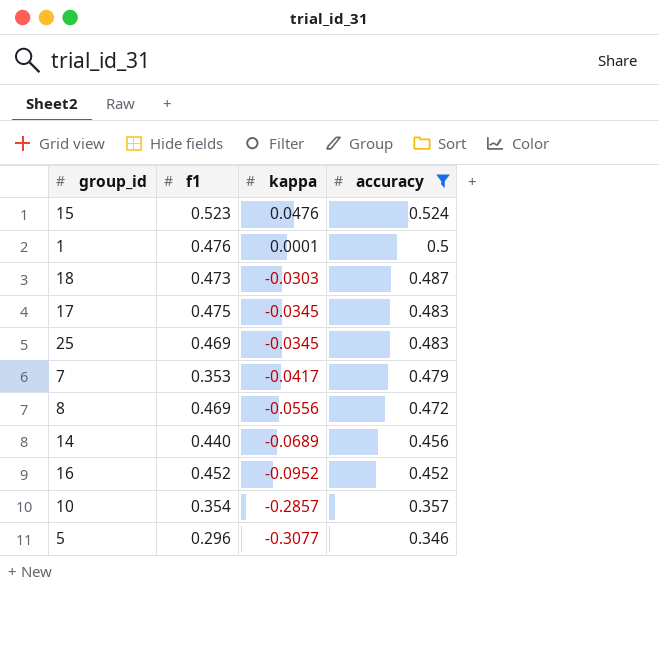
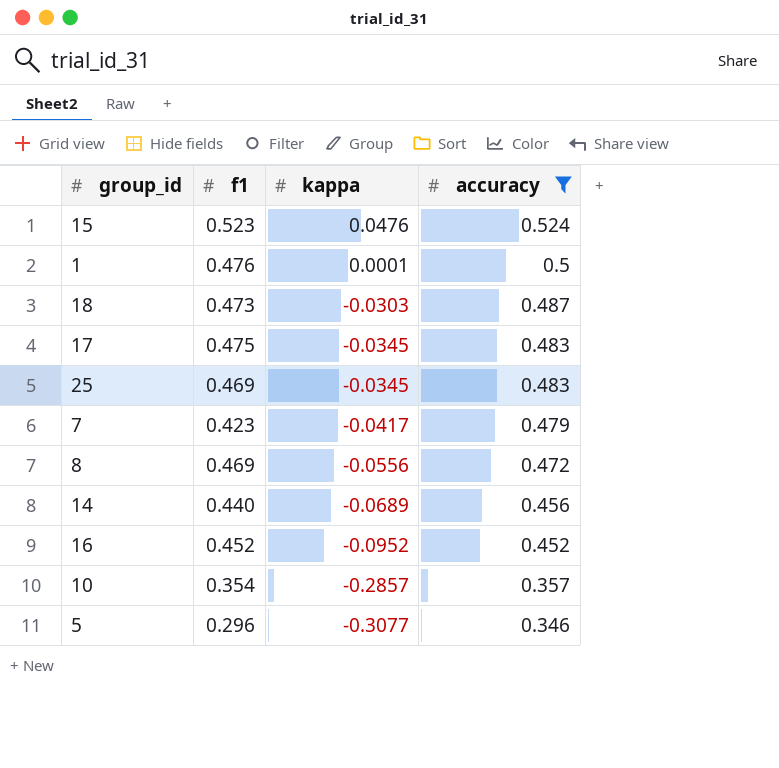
7 | f1: 0.353 -> 0.423

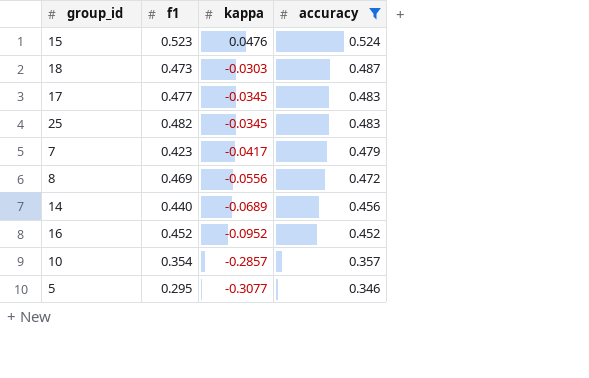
row 1: 0.476 | 0.0001 | 0.5 -> none
17 | f1: 0.475 -> 0.477
25 | f1: 0.469 -> 0.482
5 | f1: 0.296 -> 0.295

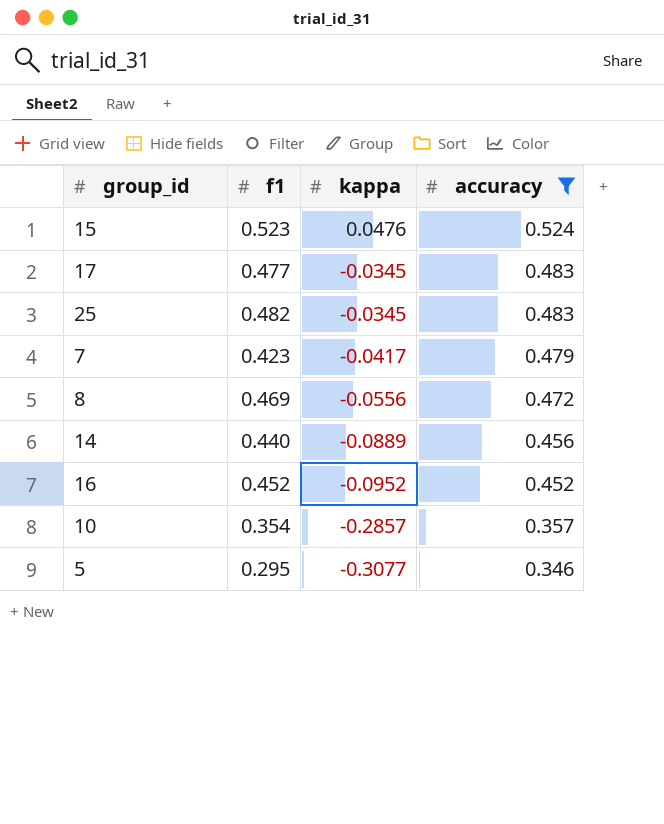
row 18: 0.473 | -0.0303 | 0.487 -> none
14 | kappa: -0.0689 -> -0.0889

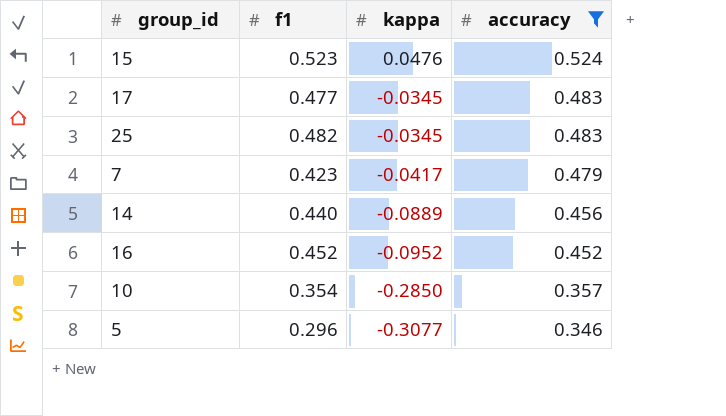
row 8: 0.469 | -0.0556 | 0.472 -> none
10 | kappa: -0.2857 -> -0.2850
5 | f1: 0.295 -> 0.296

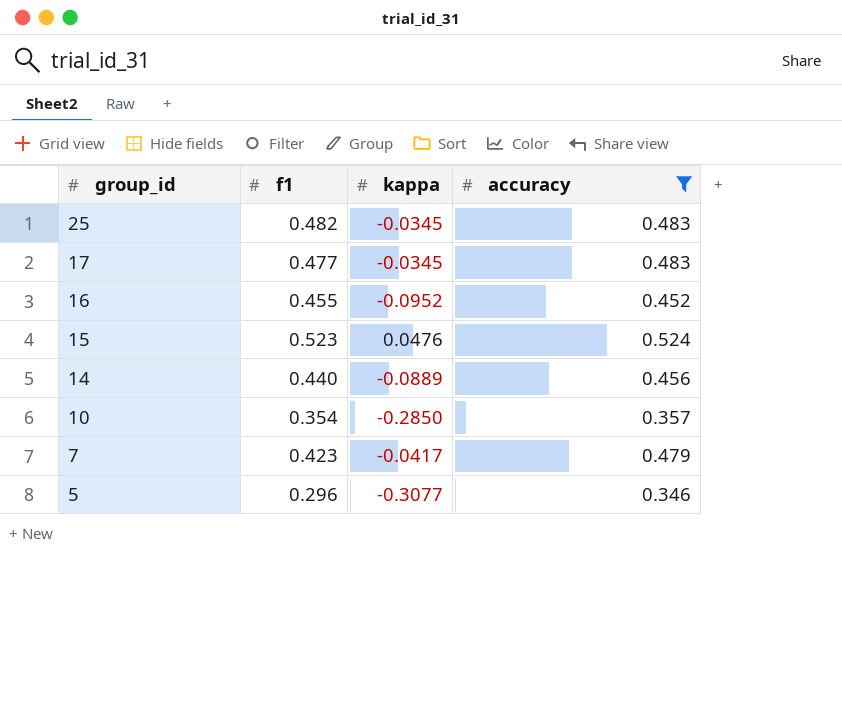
row order: kappa descending -> group_id descending
16 | f1: 0.452 -> 0.455

